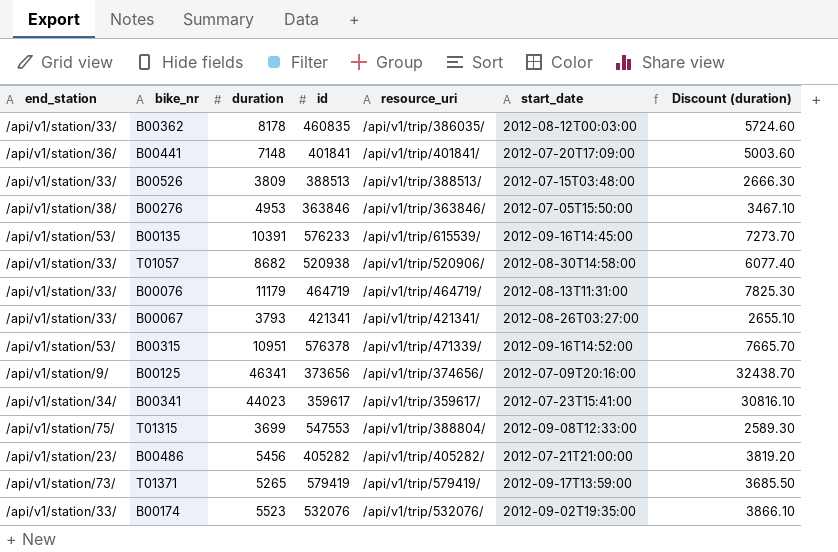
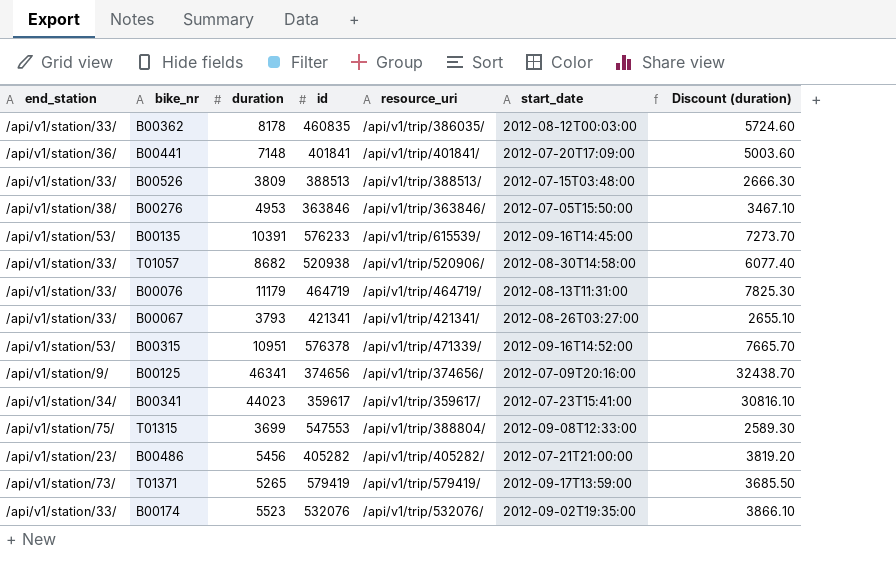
B00125 | id: 373656 -> 374656

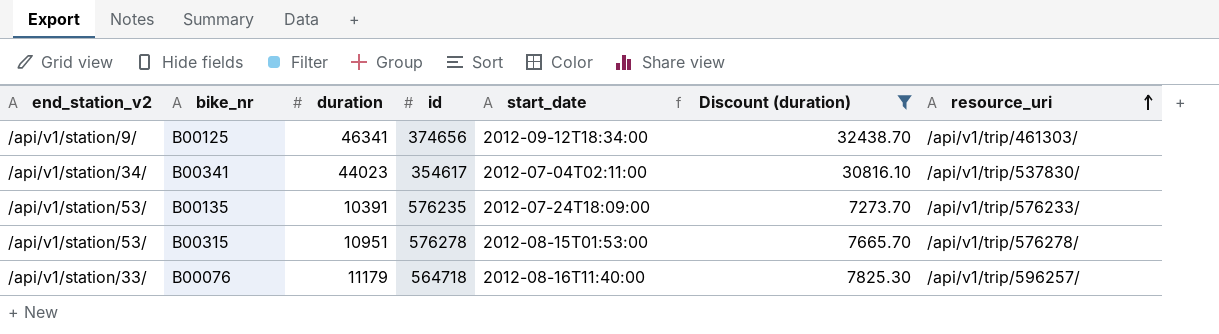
filter: none -> Discount (duration) >= 7273.70
row order: none -> resource_uri ascending
column name: end_station -> end_station_v2
column resource_uri | position: 5 -> 7
B00125 | start_date: 2012-07-09T20:16:00 -> 2012-09-12T18:34:00
B00125 | resource_uri: /api/v1/trip/374656/ -> /api/v1/trip/461303/
B00341 | id: 359617 -> 354617
B00341 | start_date: 2012-07-23T15:41:00 -> 2012-07-04T02:11:00
B00341 | resource_uri: /api/v1/trip/359617/ -> /api/v1/trip/537830/
B00135 | id: 576233 -> 576235
B00135 | start_date: 2012-09-16T14:45:00 -> 2012-07-24T18:09:00
B00135 | resource_uri: /api/v1/trip/615539/ -> /api/v1/trip/576233/
B00315 | id: 576378 -> 576278
B00315 | start_date: 2012-09-16T14:52:00 -> 2012-08-15T01:53:00
B00315 | resource_uri: /api/v1/trip/471339/ -> /api/v1/trip/576278/
B00076 | id: 464719 -> 564718
B00076 | start_date: 2012-08-13T11:31:00 -> 2012-08-16T11:40:00
B00076 | resource_uri: /api/v1/trip/464719/ -> /api/v1/trip/596257/

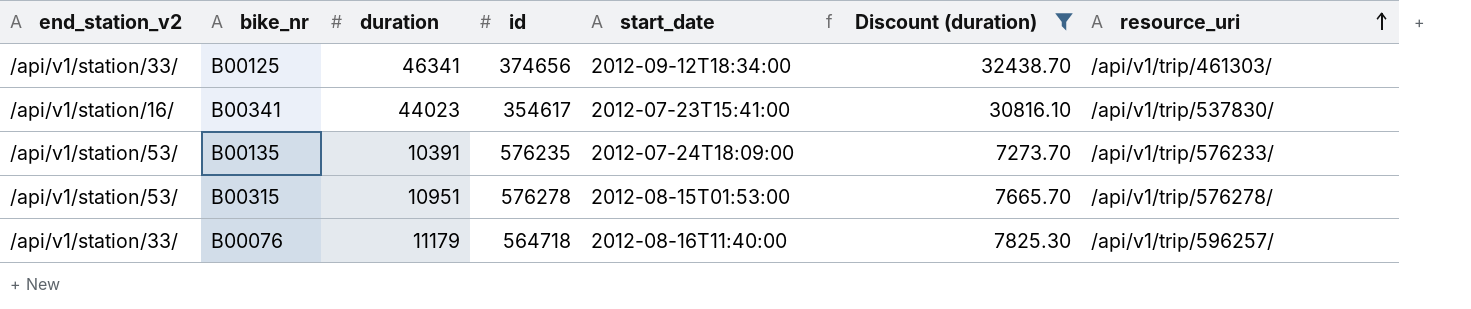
B00125 | end_station_v2: /api/v1/station/9/ -> /api/v1/station/33/
B00341 | end_station_v2: /api/v1/station/34/ -> /api/v1/station/16/
B00341 | start_date: 2012-07-04T02:11:00 -> 2012-07-23T15:41:00

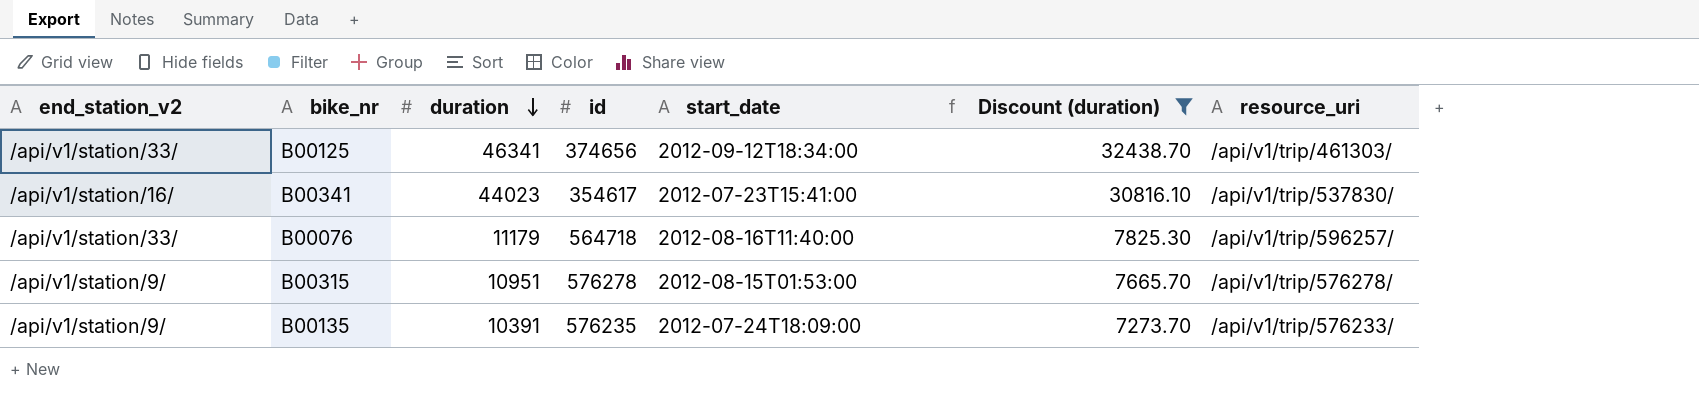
row order: resource_uri ascending -> duration descending
B00315 | end_station_v2: /api/v1/station/53/ -> /api/v1/station/9/
B00135 | end_station_v2: /api/v1/station/53/ -> /api/v1/station/9/

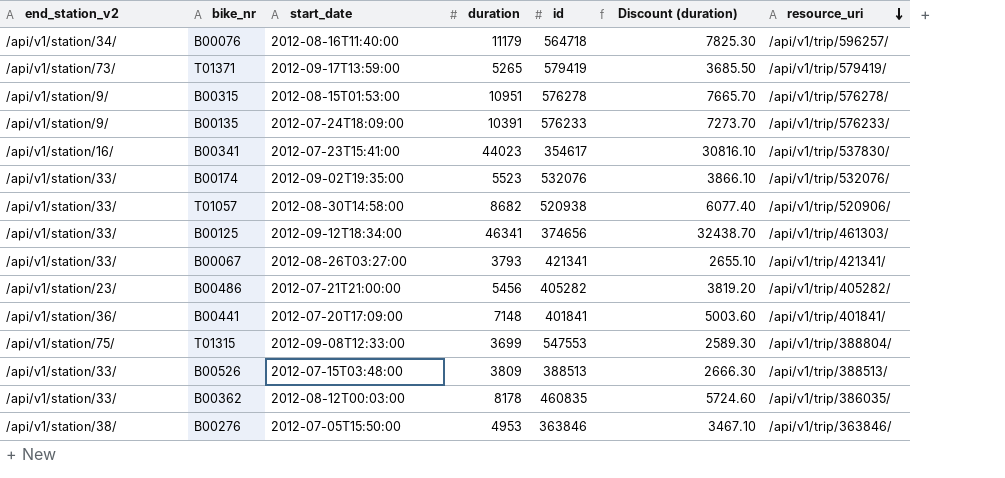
filter: Discount (duration) >= 7273.70 -> none
row order: duration descending -> resource_uri descending
column start_date | position: 5 -> 3
B00076 | end_station_v2: /api/v1/station/33/ -> /api/v1/station/34/
B00135 | id: 576235 -> 576233

